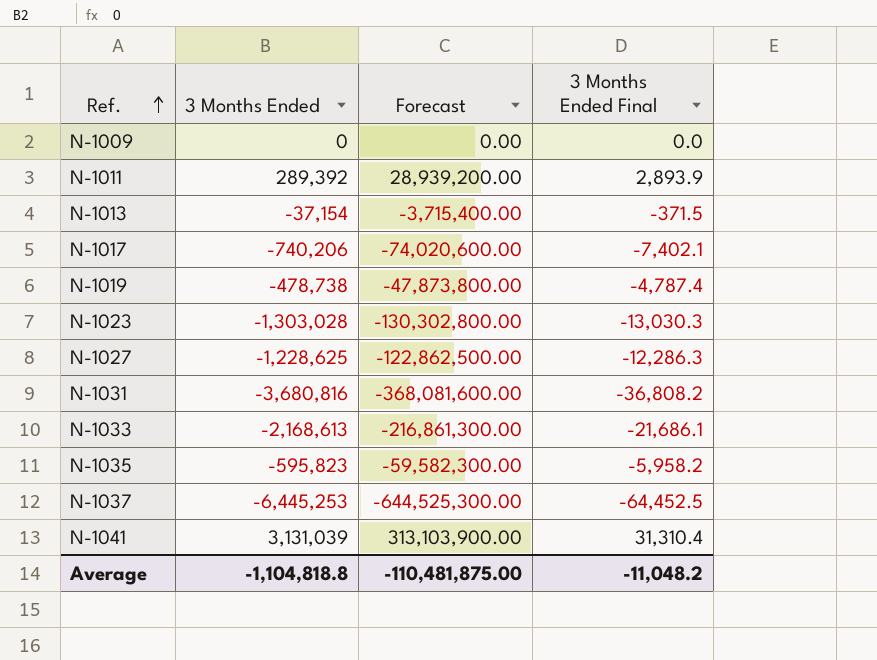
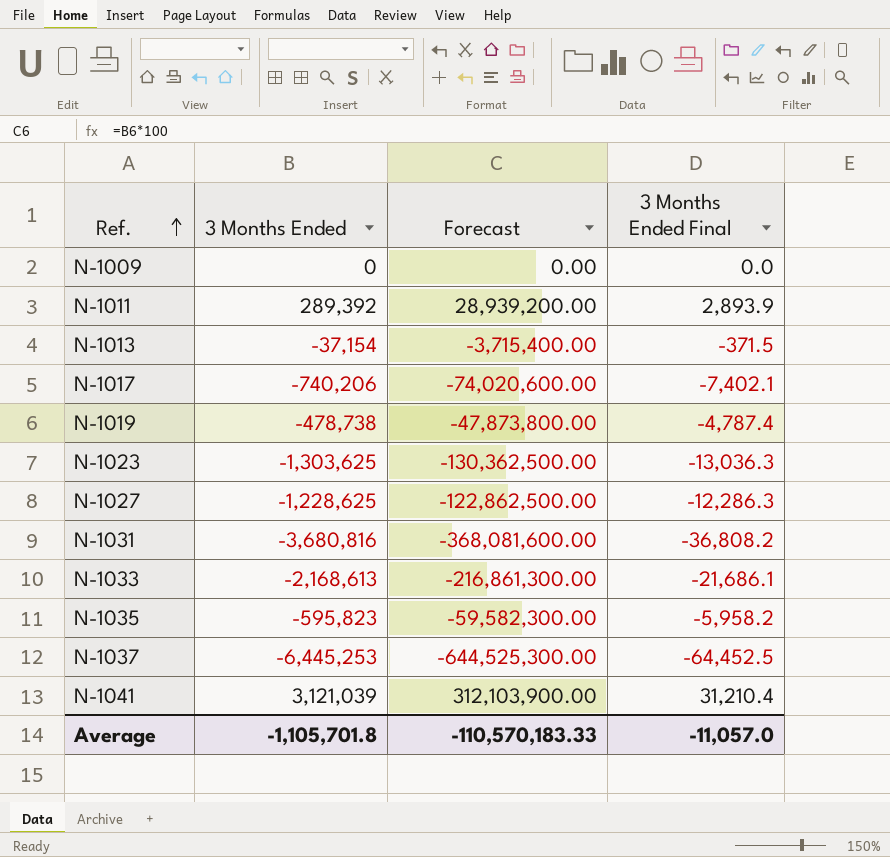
N-1023 | 3 Months Ended: -1,303,028 -> -1,303,625
N-1023 | Forecast: -130,302,800.00 -> -130,362,500.00
N-1023 | 3 Months Ended Final: -13,030.3 -> -13,036.3
N-1041 | 3 Months Ended: 3,131,039 -> 3,121,039
N-1041 | Forecast: 313,103,900.00 -> 312,103,900.00
N-1041 | 3 Months Ended Final: 31,310.4 -> 31,210.4
Average | 3 Months Ended: -1,104,818.8 -> -1,105,701.8
Average | Forecast: -110,481,875.00 -> -110,570,183.33
Average | 3 Months Ended Final: -11,048.2 -> -11,057.0

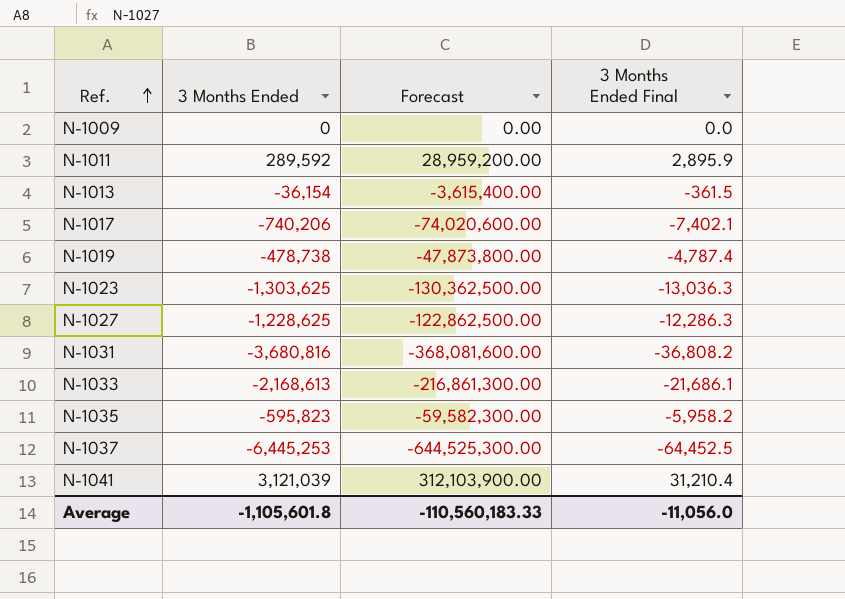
N-1011 | 3 Months Ended: 289,392 -> 289,592
N-1011 | Forecast: 28,939,200.00 -> 28,959,200.00
N-1011 | 3 Months Ended Final: 2,893.9 -> 2,895.9
N-1013 | 3 Months Ended: -37,154 -> -36,154
N-1013 | Forecast: -3,715,400.00 -> -3,615,400.00
N-1013 | 3 Months Ended Final: -371.5 -> -361.5
Average | 3 Months Ended: -1,105,701.8 -> -1,105,601.8
Average | Forecast: -110,570,183.33 -> -110,560,183.33
Average | 3 Months Ended Final: -11,057.0 -> -11,056.0

